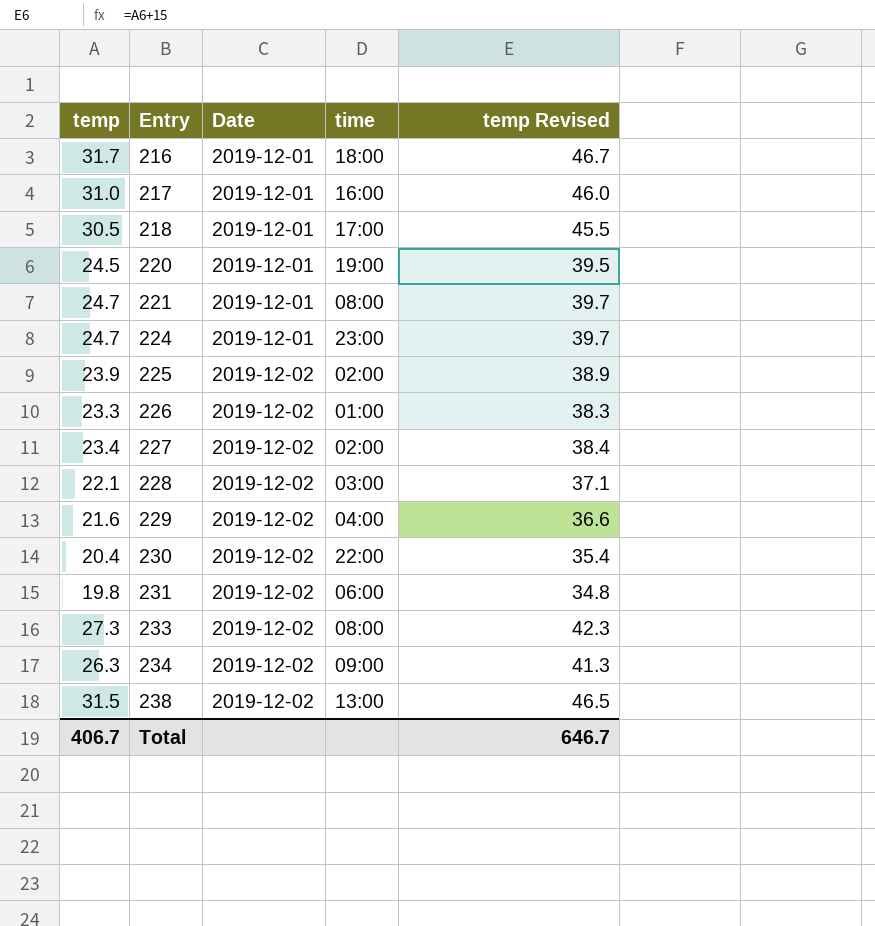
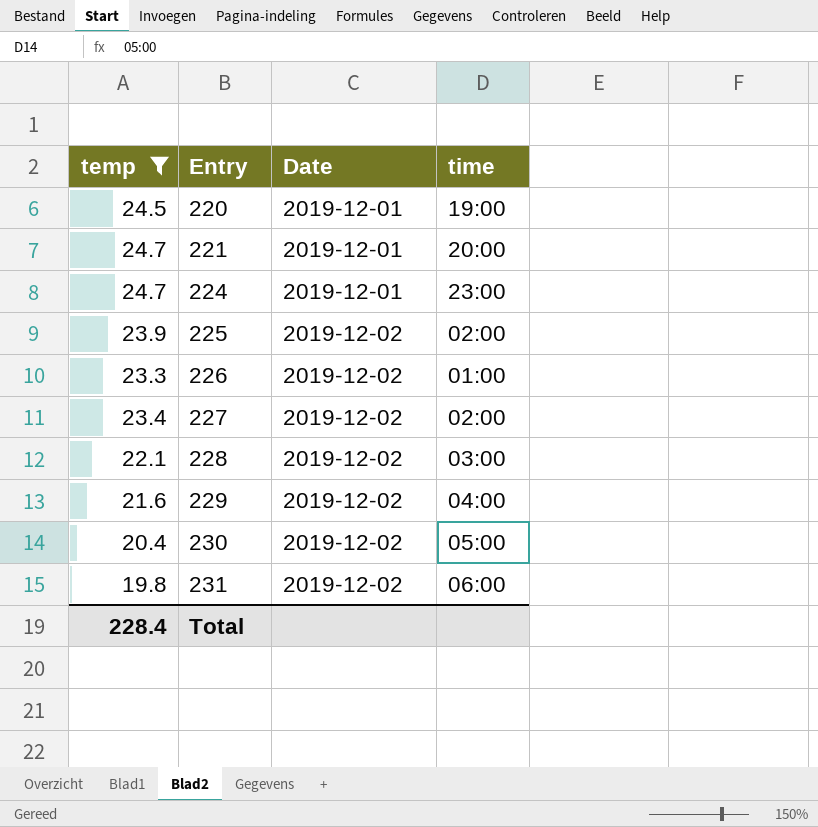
filter: none -> temp <= 24.7
column temp Revised | formula: [temp] + 15 -> none
221 | time: 08:00 -> 20:00
230 | time: 22:00 -> 05:00
Total | temp: 406.7 -> 228.4

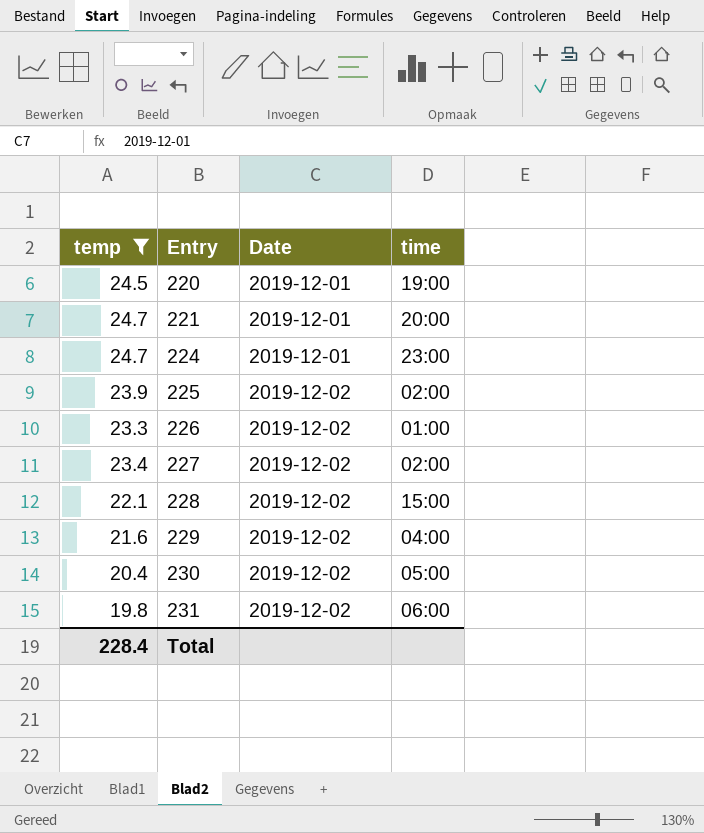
228 | time: 03:00 -> 15:00

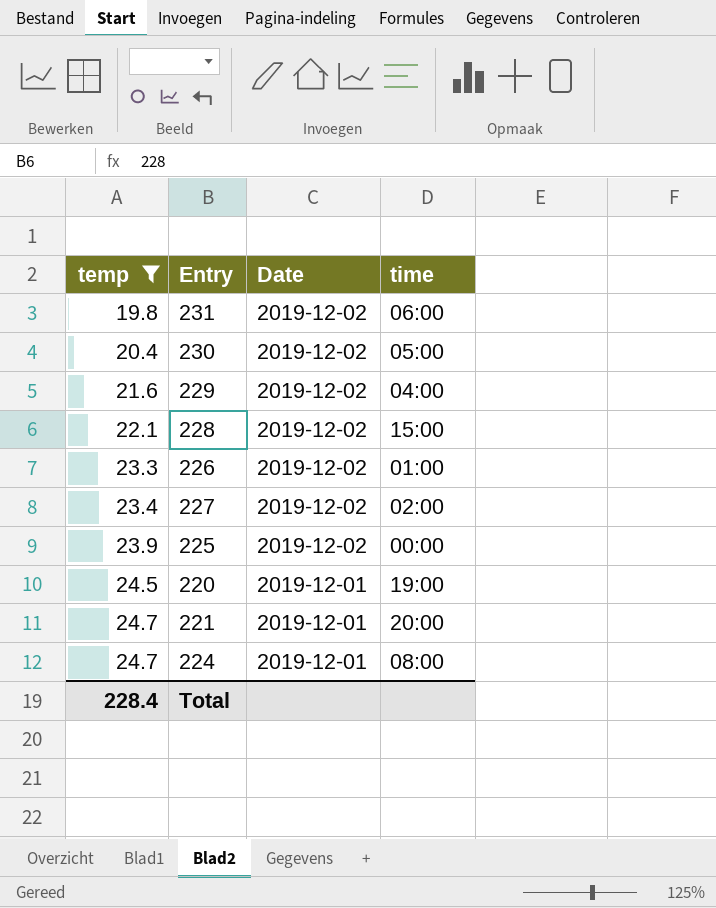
row order: Entry ascending -> temp ascending
225 | time: 02:00 -> 00:00
224 | time: 23:00 -> 08:00

